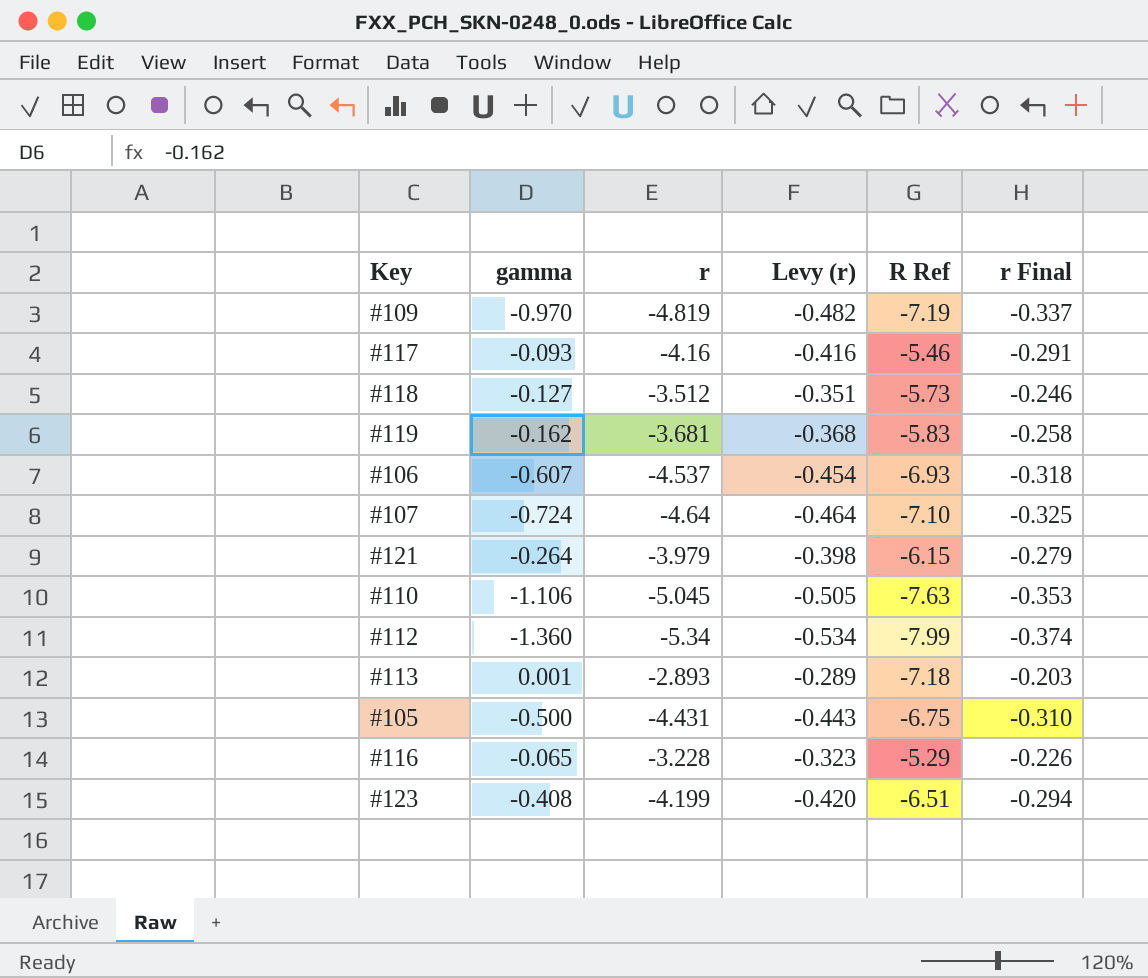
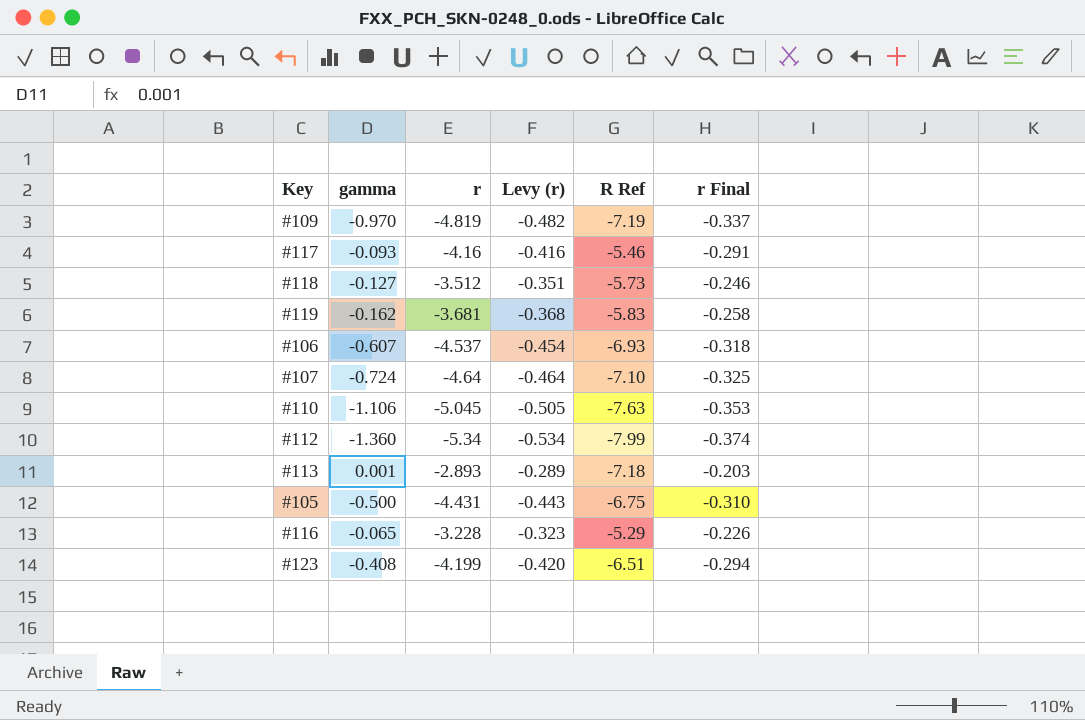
row #121: -0.264 | -3.979 | -0.398 | -6.15 | -0.279 -> none

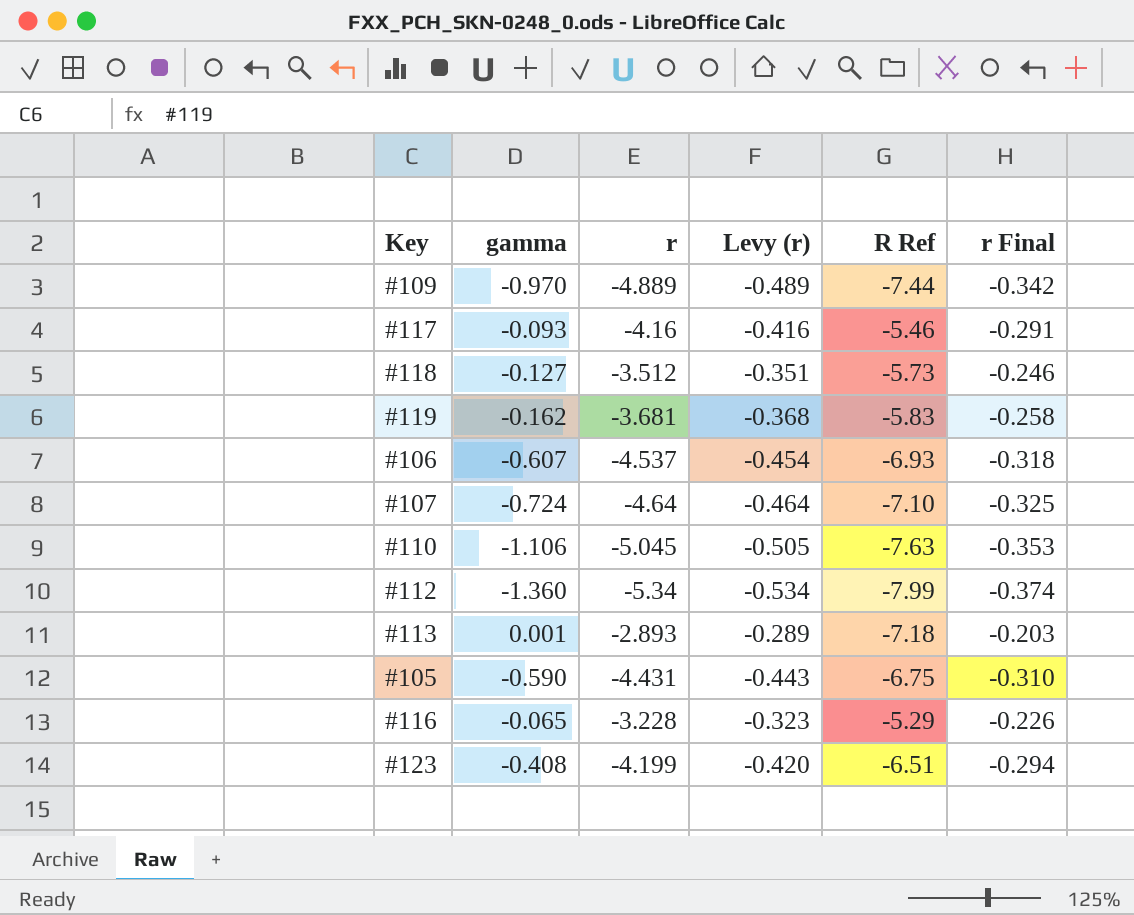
#109 | r: -4.819 -> -4.889
#109 | Levy (r): -0.482 -> -0.489
#109 | R Ref: -7.19 -> -7.44
#109 | r Final: -0.337 -> -0.342
#105 | gamma: -0.500 -> -0.590

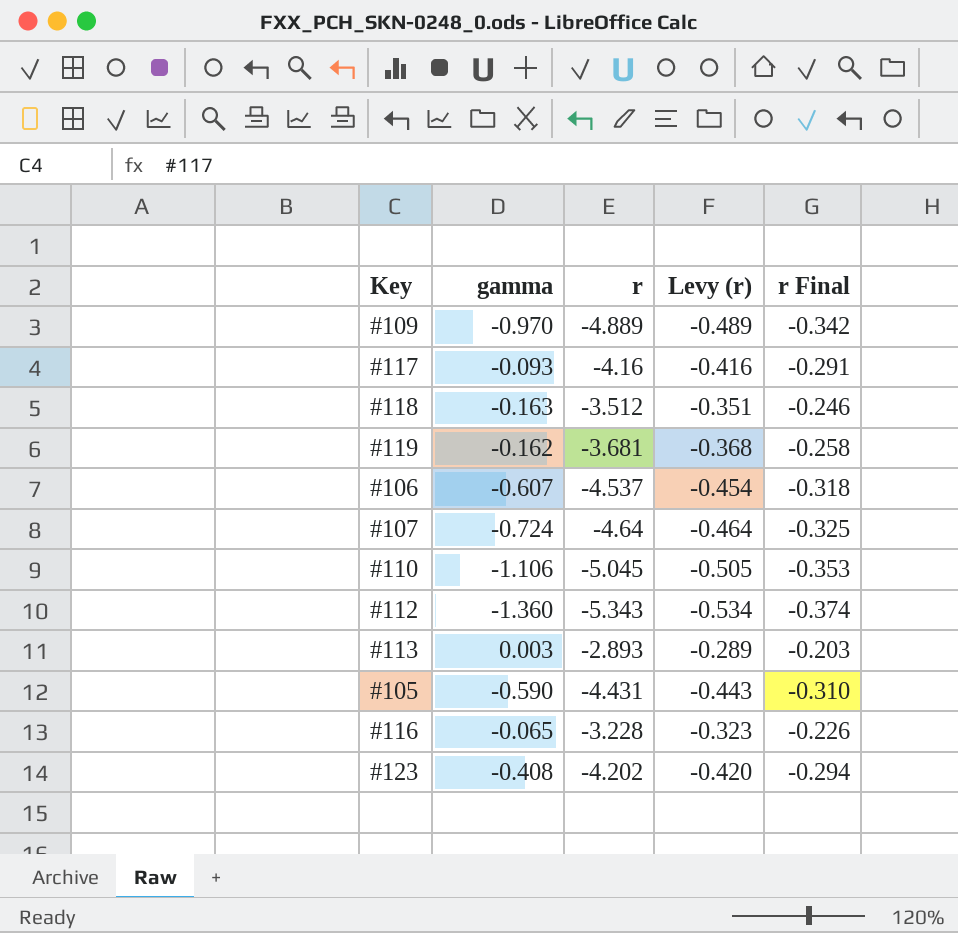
column R Ref | position: 5 -> none
#118 | gamma: -0.127 -> -0.163
#112 | r: -5.34 -> -5.343
#113 | gamma: 0.001 -> 0.003
#123 | r: -4.199 -> -4.202

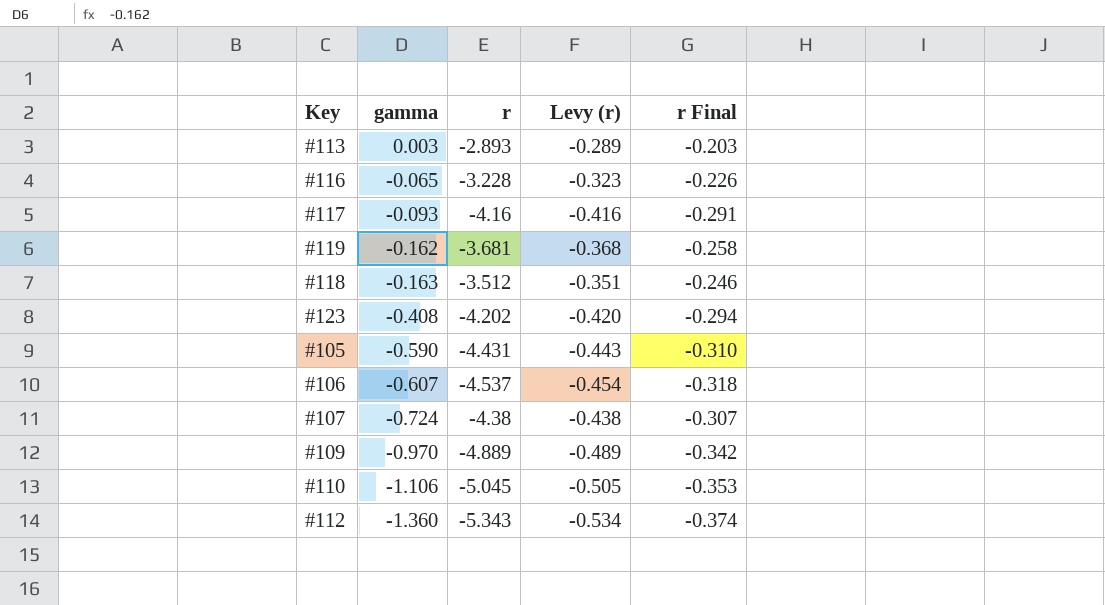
row order: none -> gamma descending
#107 | r: -4.64 -> -4.38
#107 | Levy (r): -0.464 -> -0.438
#107 | r Final: -0.325 -> -0.307

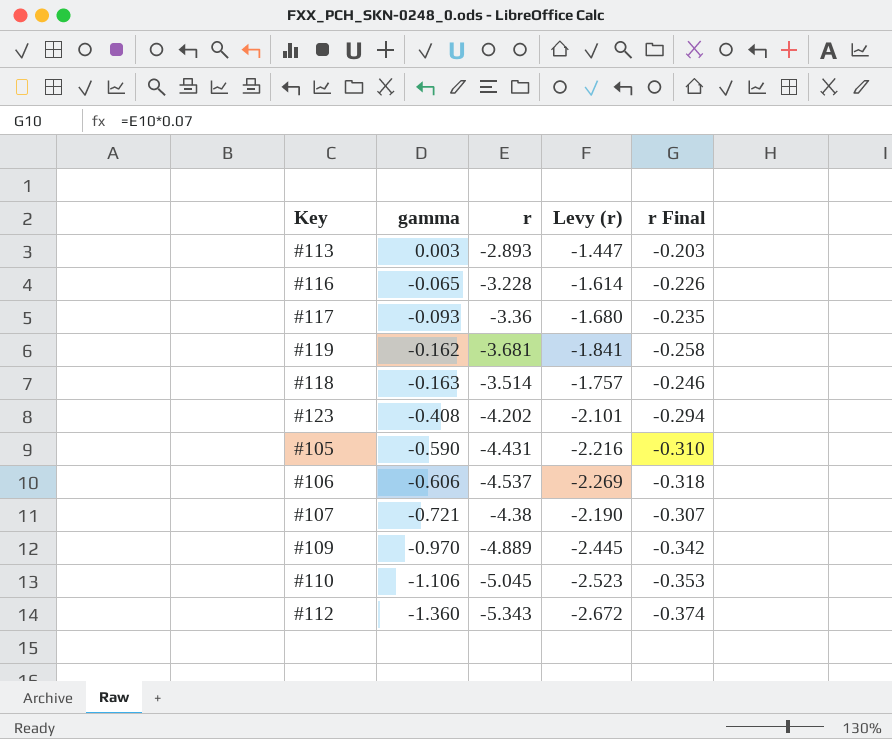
column Levy (r) | formula: [r] * 0.1 -> [r] * 0.5
#117 | r: -4.16 -> -3.36
#117 | r Final: -0.291 -> -0.235
#118 | r: -3.512 -> -3.514
#106 | gamma: -0.607 -> -0.606
#107 | gamma: -0.724 -> -0.721

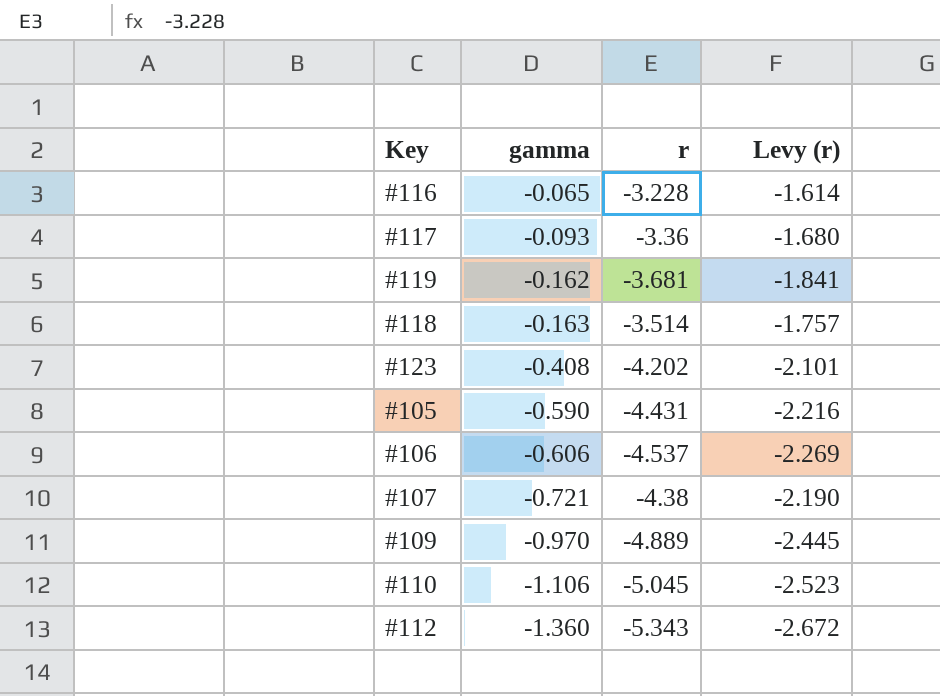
column r Final | formula: [r] * 0.07 -> none
row #113: 0.003 | -2.893 | -1.447 | -0.203 -> none

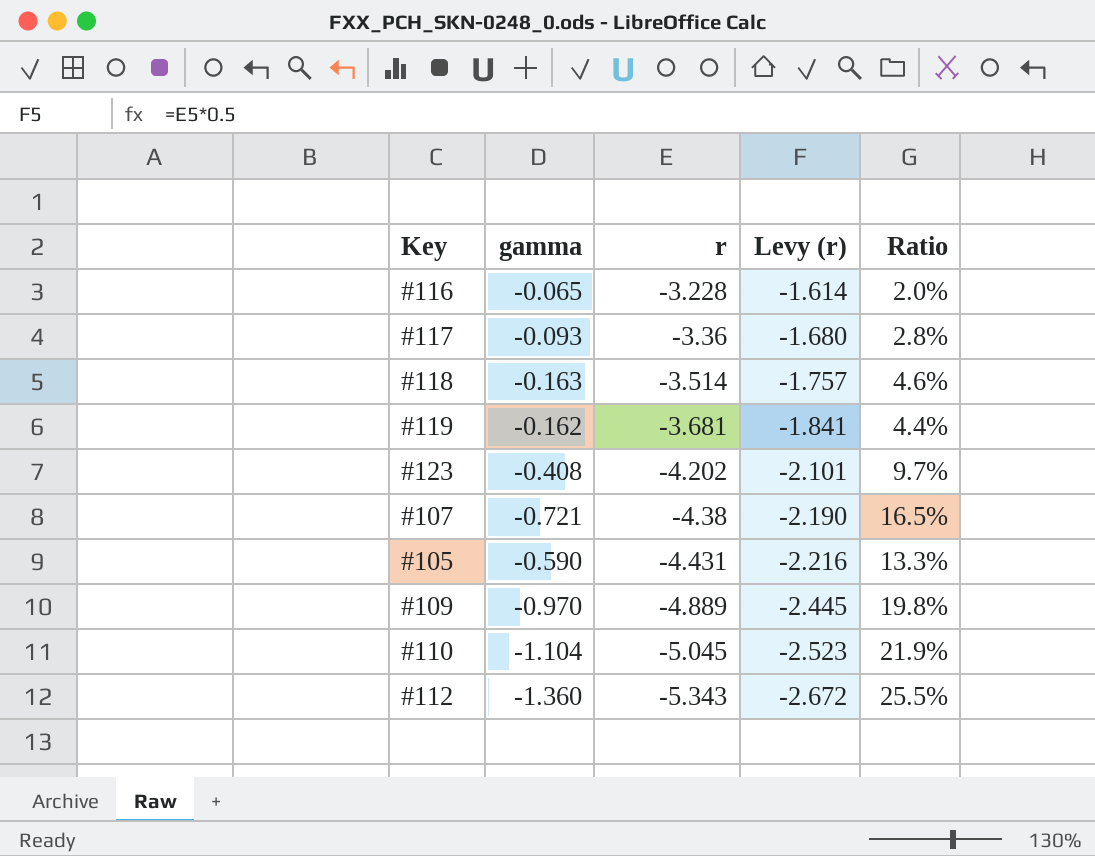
row order: gamma descending -> r descending
column Ratio | formula: none -> [gamma] / [r]
row #106: -0.606 | -4.537 | -2.269 -> none
#110 | gamma: -1.106 -> -1.104

